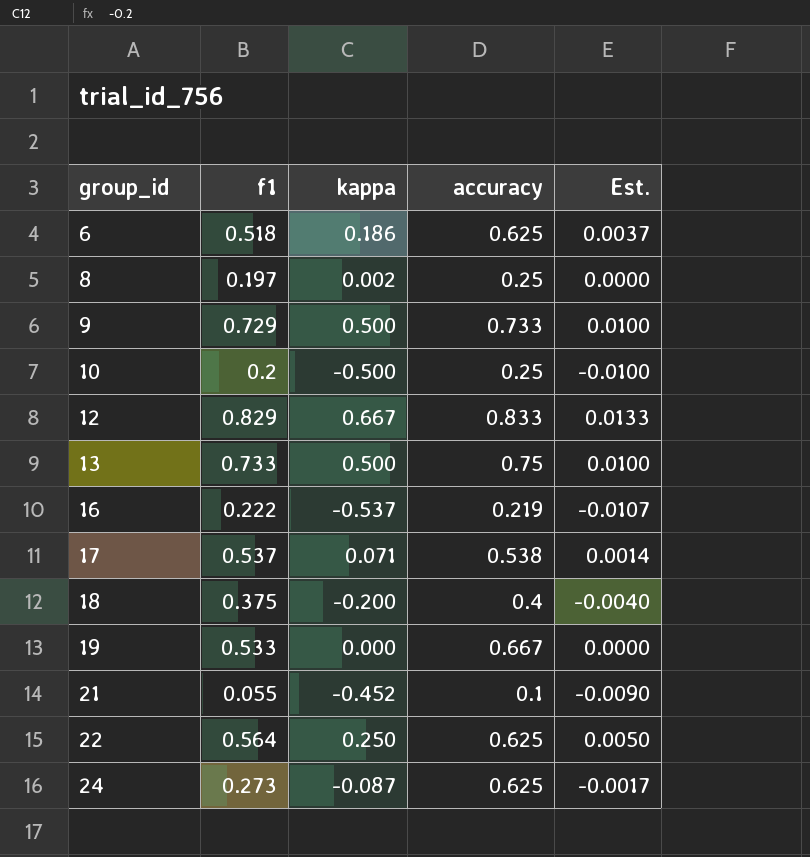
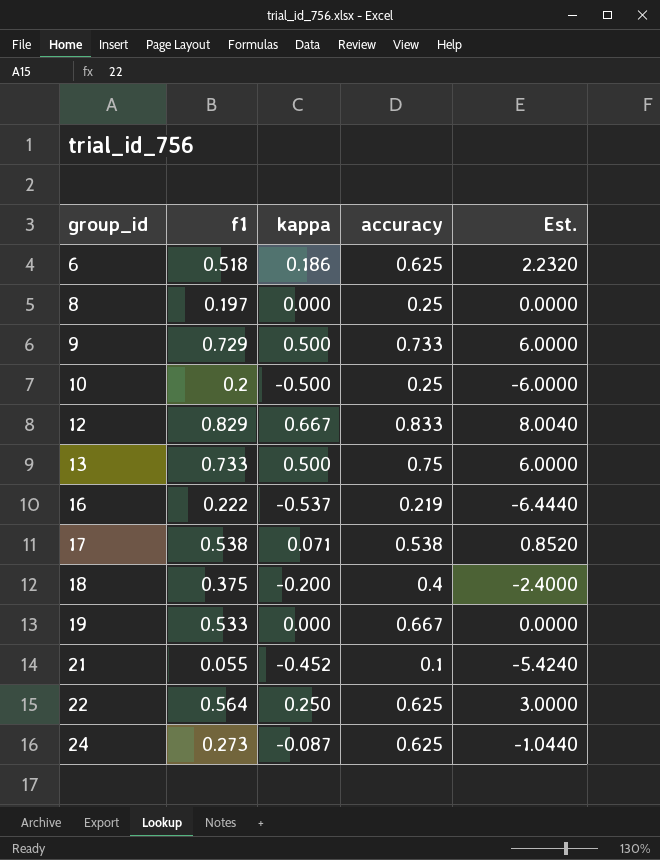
column Est. | formula: [kappa] * 0.02 -> [kappa] * 12
8 | kappa: 0.002 -> 0.000
17 | f1: 0.537 -> 0.538

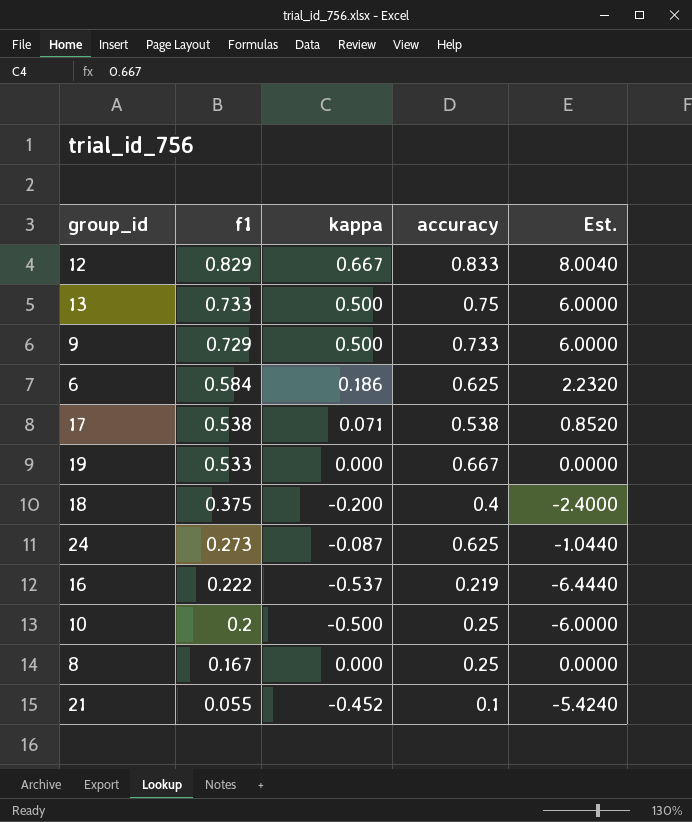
row order: group_id ascending -> f1 descending
row 22: 0.564 | 0.250 | 0.625 | 3.0000 -> none
6 | f1: 0.518 -> 0.584
8 | f1: 0.197 -> 0.167

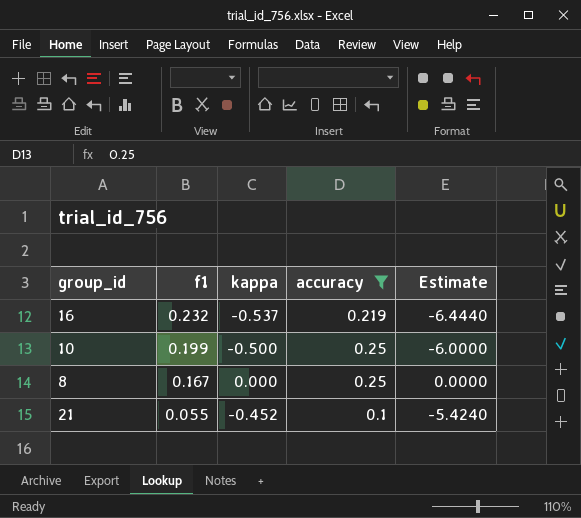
filter: none -> accuracy <= 0.25
column name: Est. -> Estimate
16 | f1: 0.222 -> 0.232
10 | f1: 0.2 -> 0.199

